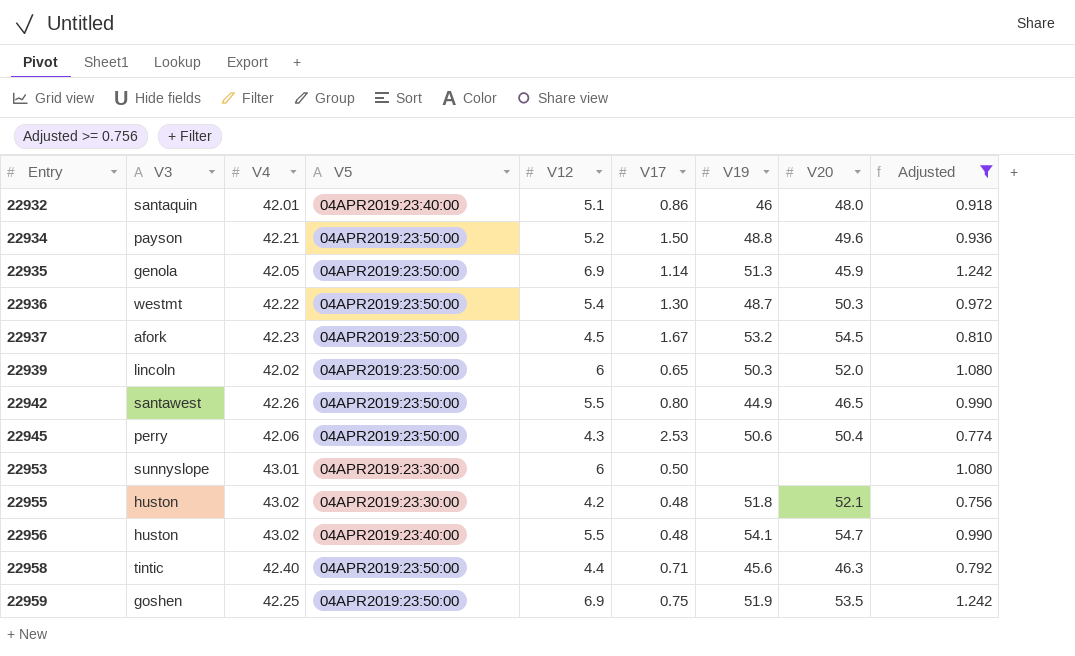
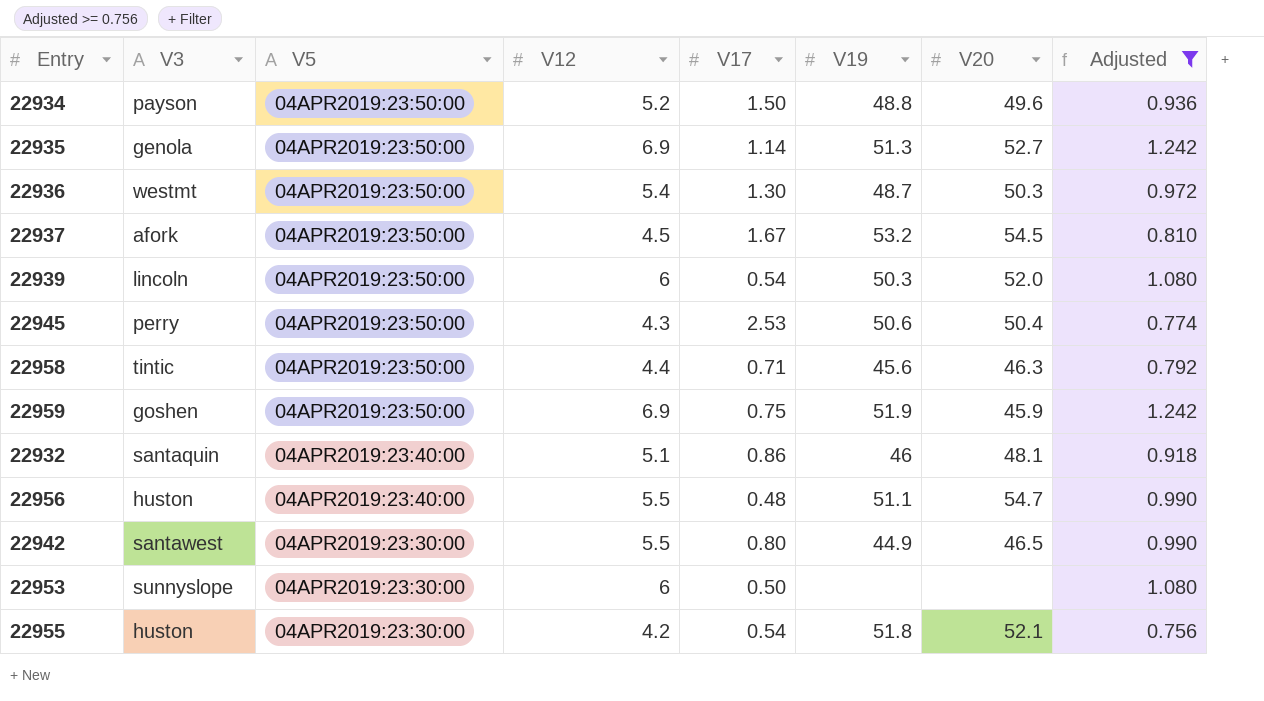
row order: Entry ascending -> V5 descending
column V4 | position: 3 -> none
22935 | V20: 45.9 -> 52.7
22939 | V17: 0.65 -> 0.54
22959 | V20: 53.5 -> 45.9
22932 | V20: 48.0 -> 48.1
22956 | V19: 54.1 -> 51.1
22942 | V5: 04APR2019:23:50:00 -> 04APR2019:23:30:00
22955 | V17: 0.48 -> 0.54

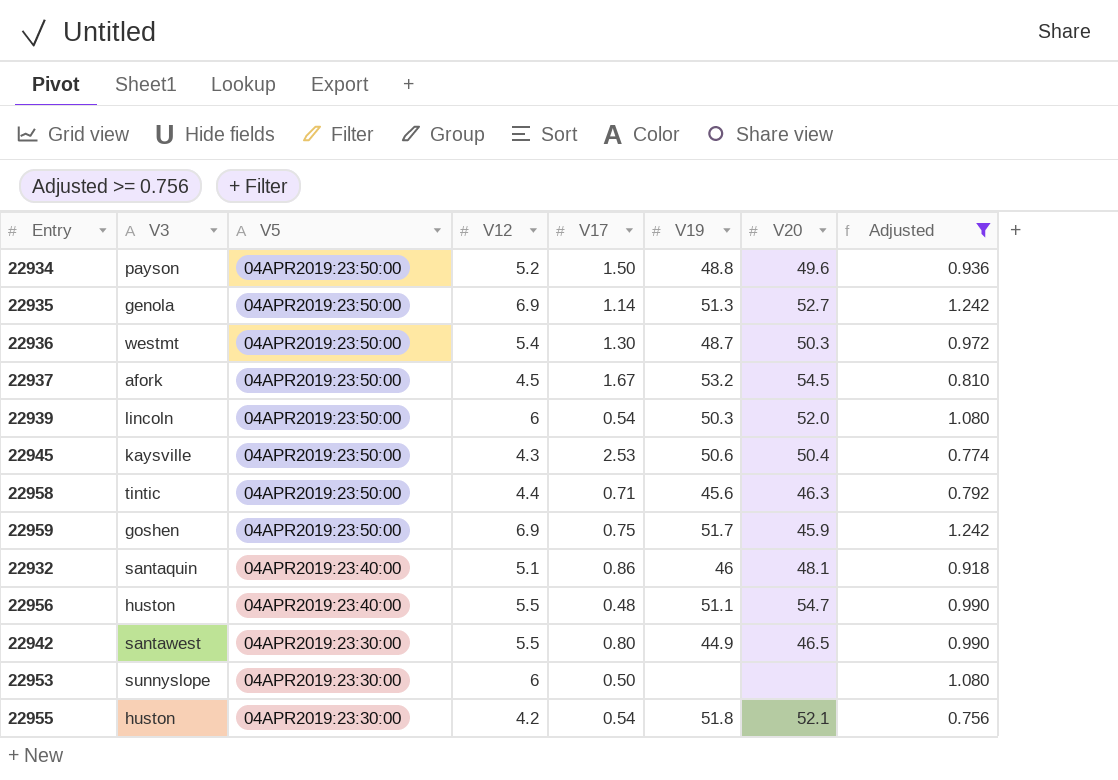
22945 | V3: perry -> kaysville
22959 | V19: 51.9 -> 51.7

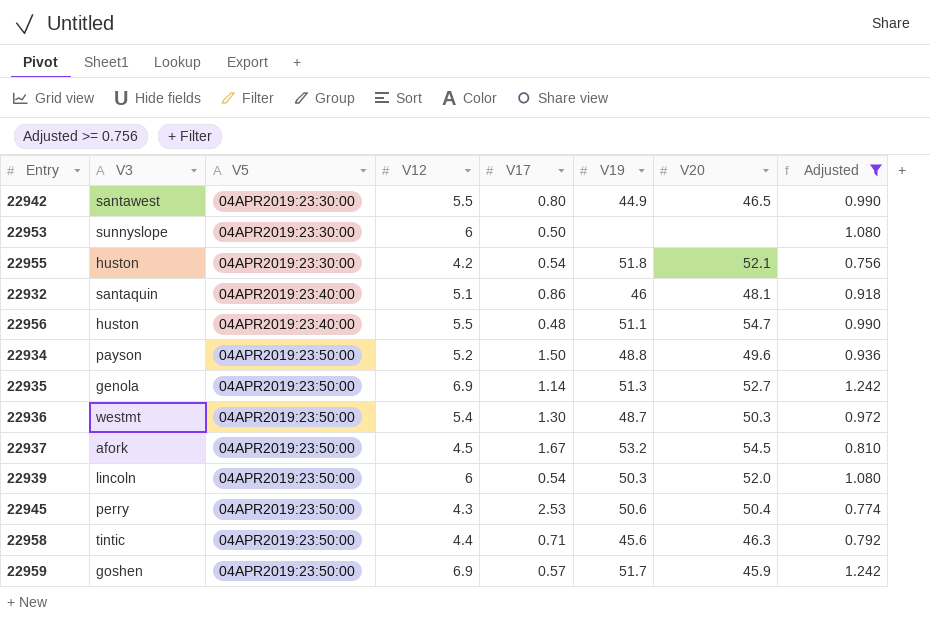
row order: V5 descending -> V5 ascending
22945 | V3: kaysville -> perry
22959 | V17: 0.75 -> 0.57

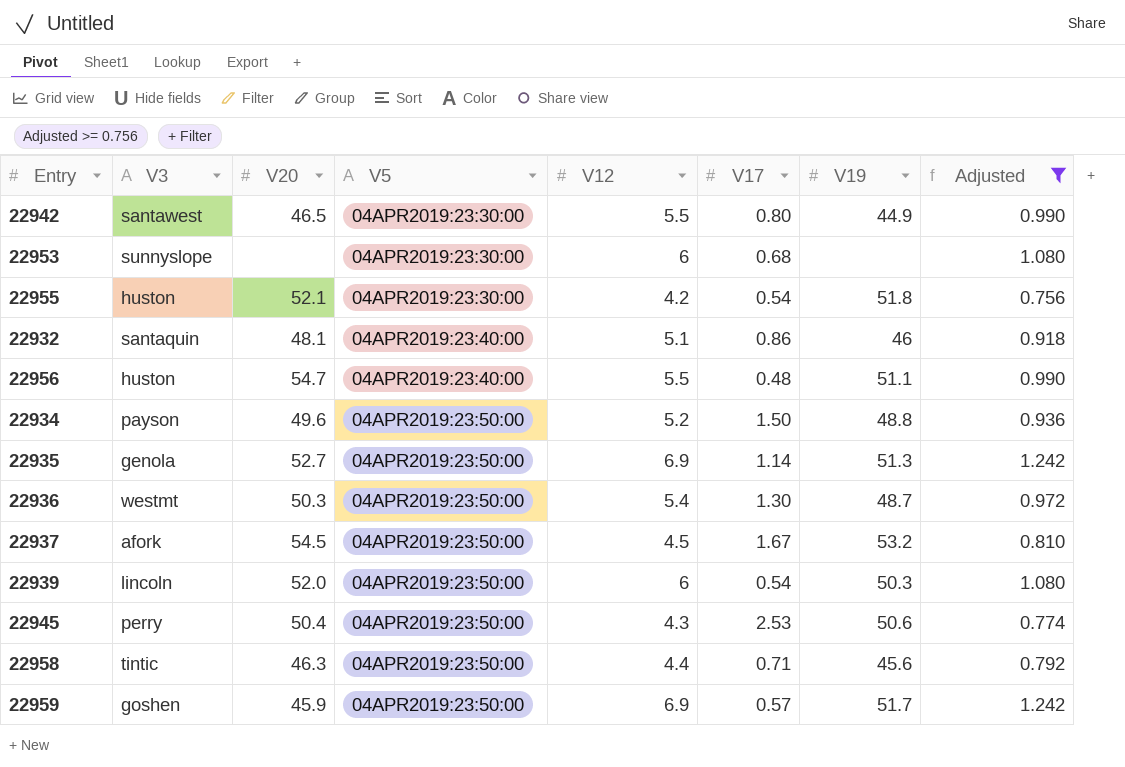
column V20 | position: 7 -> 3
22953 | V17: 0.50 -> 0.68

